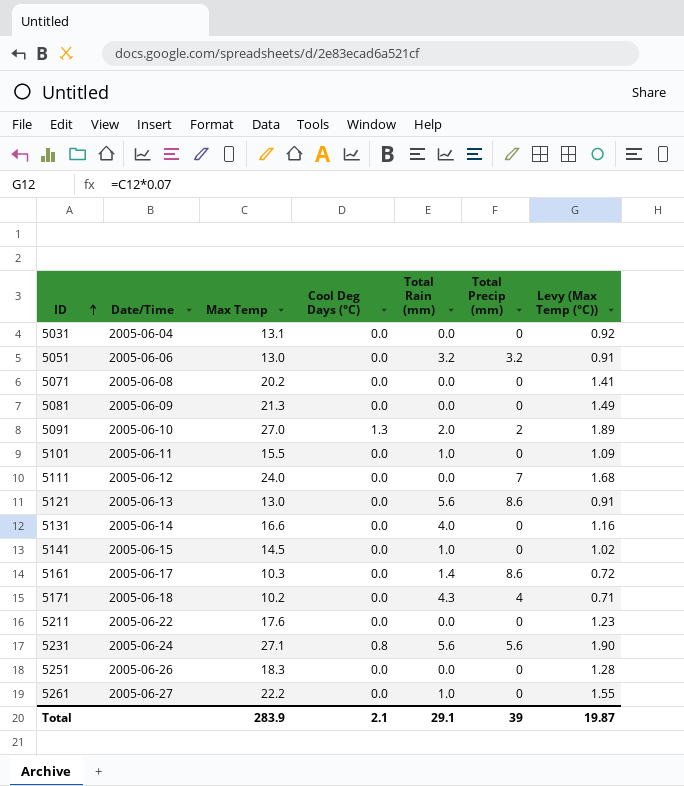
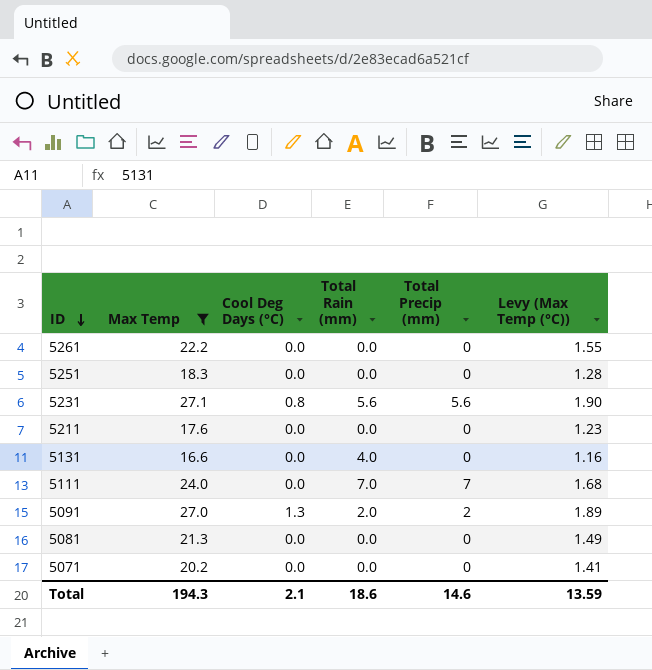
filter: none -> Max Temp >= 16.6
row order: ID ascending -> ID descending
column Date/Time | position: 2 -> none
5261 | Total Rain (mm): 1.0 -> 0.0
5111 | Total Rain (mm): 0.0 -> 7.0
Total | Max Temp: 283.9 -> 194.3
Total | Total Rain (mm): 29.1 -> 18.6
Total | Total Precip (mm): 39 -> 14.6
Total | Levy (Max Temp (°C)): 19.87 -> 13.59

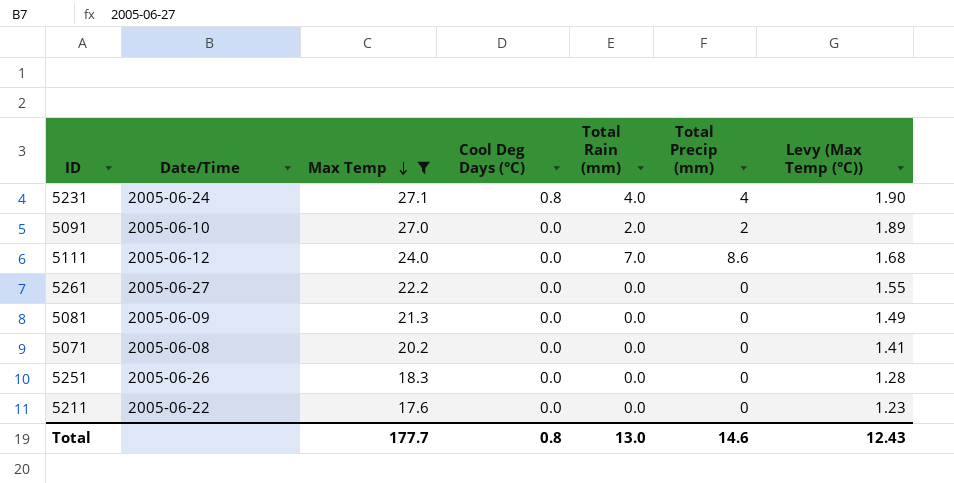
row order: ID descending -> Max Temp descending
column Date/Time | position: none -> 2
row 5131: 16.6 | 0.0 | 4.0 | 0 | 1.16 -> none
5231 | Total Rain (mm): 5.6 -> 4.0
5231 | Total Precip (mm): 5.6 -> 4
5091 | Cool Deg Days (°C): 1.3 -> 0.0
5111 | Total Precip (mm): 7 -> 8.6
Total | Max Temp: 194.3 -> 177.7
Total | Cool Deg Days (°C): 2.1 -> 0.8
Total | Total Rain (mm): 18.6 -> 13.0
Total | Levy (Max Temp (°C)): 13.59 -> 12.43

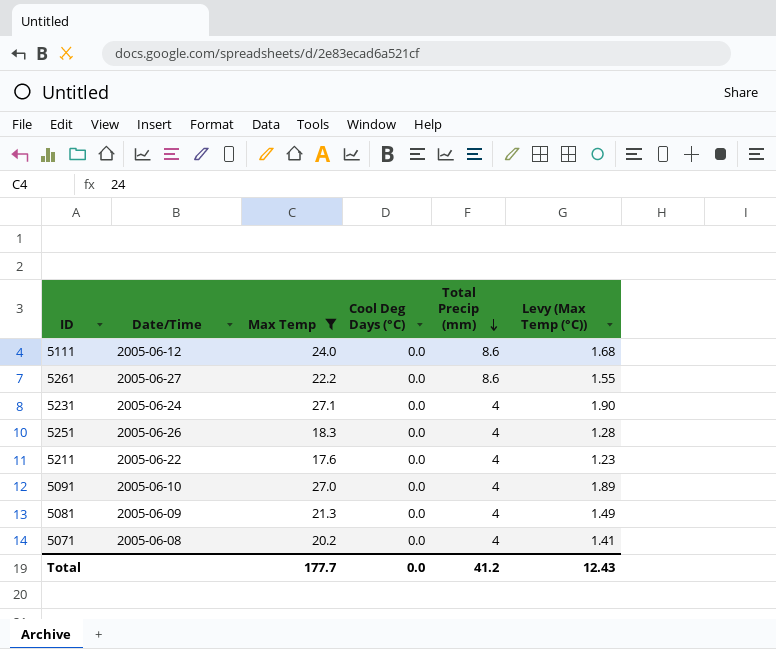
row order: Max Temp descending -> Total Precip (mm) descending
column Total Rain (mm) | position: 5 -> none
5261 | Total Precip (mm): 0 -> 8.6
5231 | Cool Deg Days (°C): 0.8 -> 0.0
5251 | Total Precip (mm): 0 -> 4
5211 | Total Precip (mm): 0 -> 4
5091 | Total Precip (mm): 2 -> 4
5081 | Total Precip (mm): 0 -> 4
5071 | Total Precip (mm): 0 -> 4
Total | Cool Deg Days (°C): 0.8 -> 0.0
Total | Total Precip (mm): 14.6 -> 41.2

